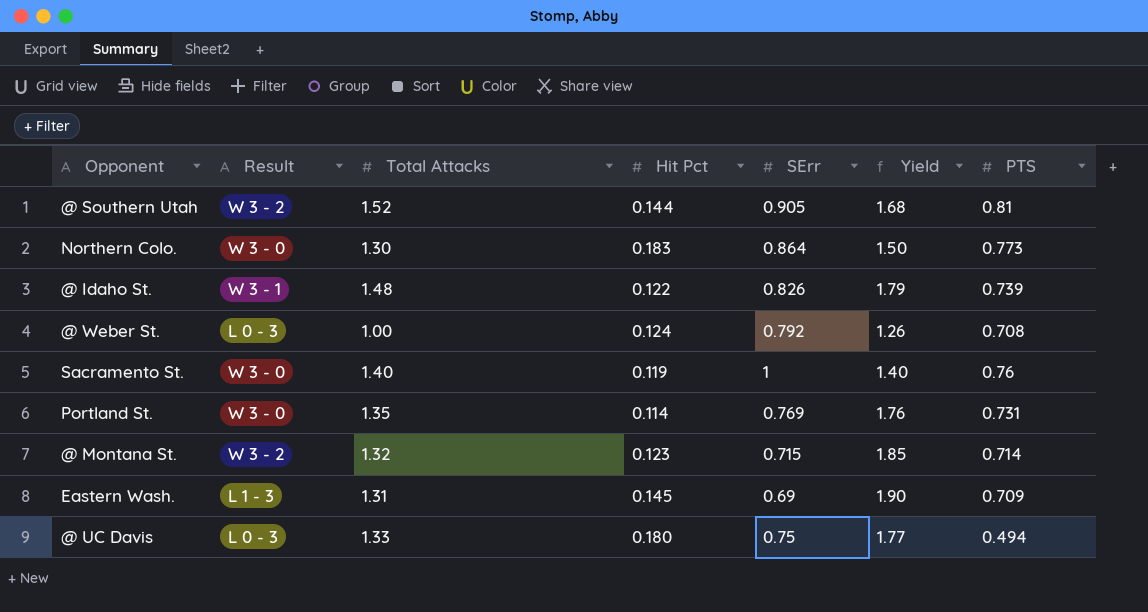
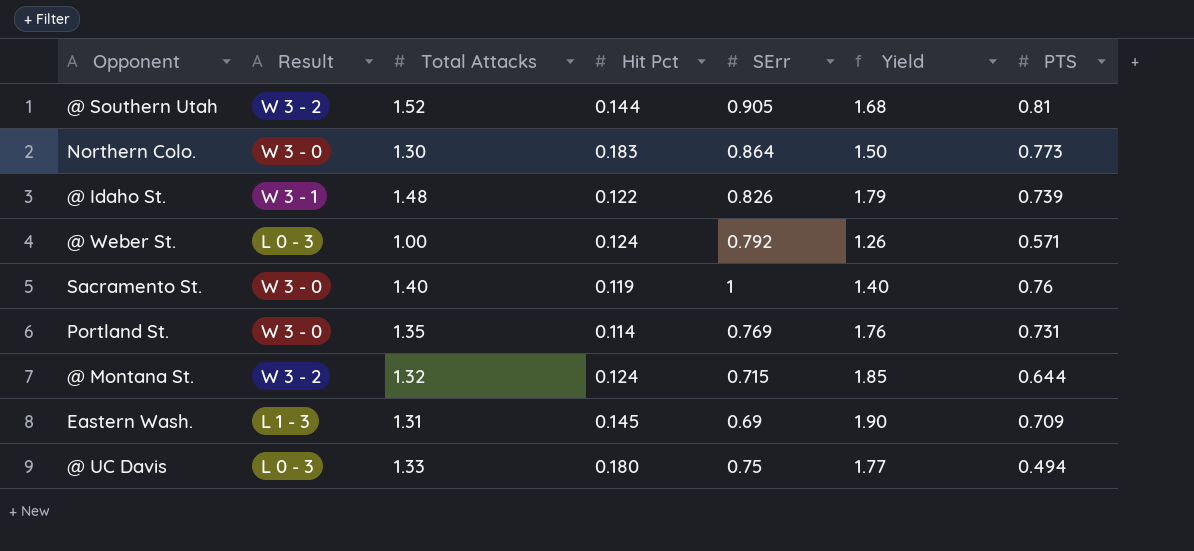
@ Weber St. | PTS: 0.708 -> 0.571
@ Montana St. | Hit Pct: 0.123 -> 0.124
@ Montana St. | PTS: 0.714 -> 0.644

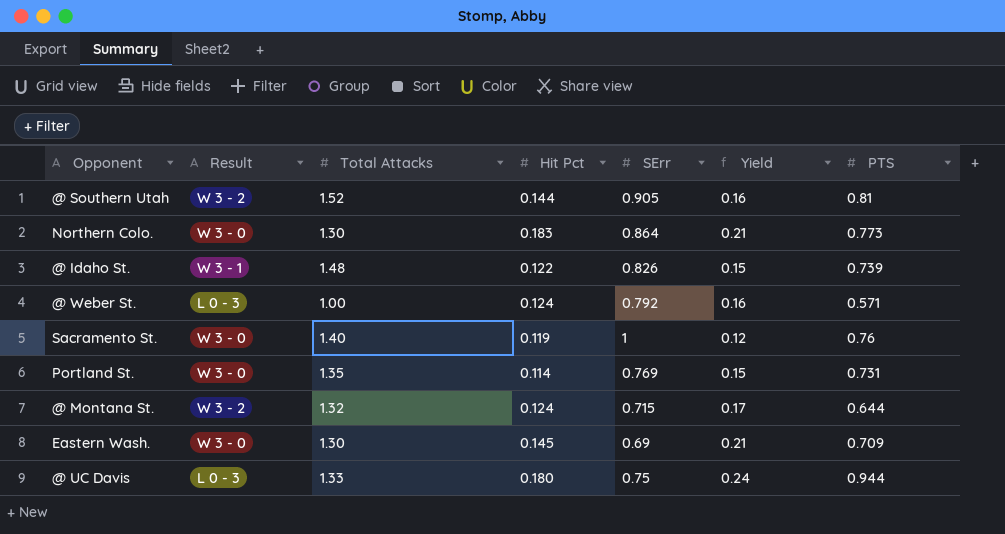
column Yield | formula: [Total Attacks] / [SErr] -> [Hit Pct] / [SErr]
Eastern Wash. | Result: L 1 - 3 -> W 3 - 0
Eastern Wash. | Total Attacks: 1.31 -> 1.30
@ UC Davis | PTS: 0.494 -> 0.944

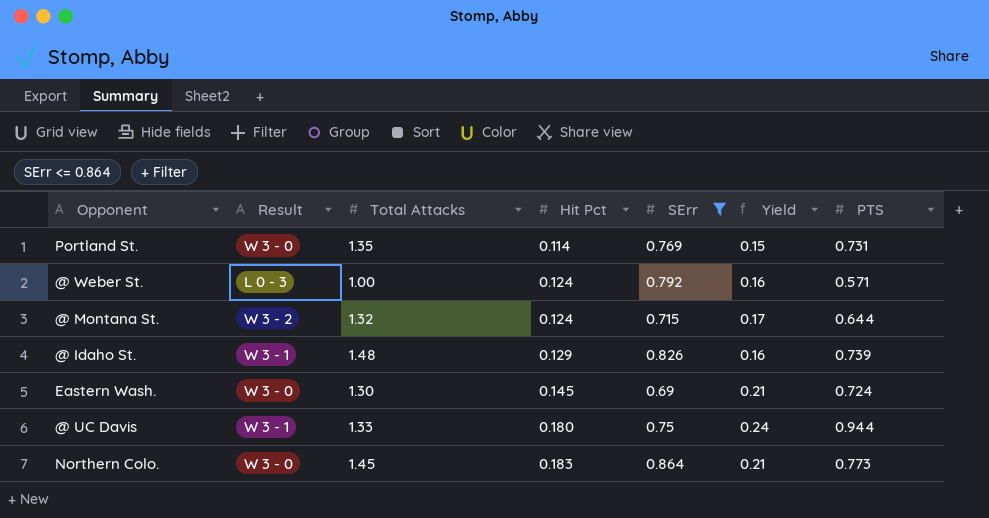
filter: none -> SErr <= 0.864
row order: none -> Hit Pct ascending
@ Idaho St. | Hit Pct: 0.122 -> 0.129
@ Idaho St. | Yield: 0.15 -> 0.16
Eastern Wash. | PTS: 0.709 -> 0.724
@ UC Davis | Result: L 0 - 3 -> W 3 - 1
Northern Colo. | Total Attacks: 1.30 -> 1.45

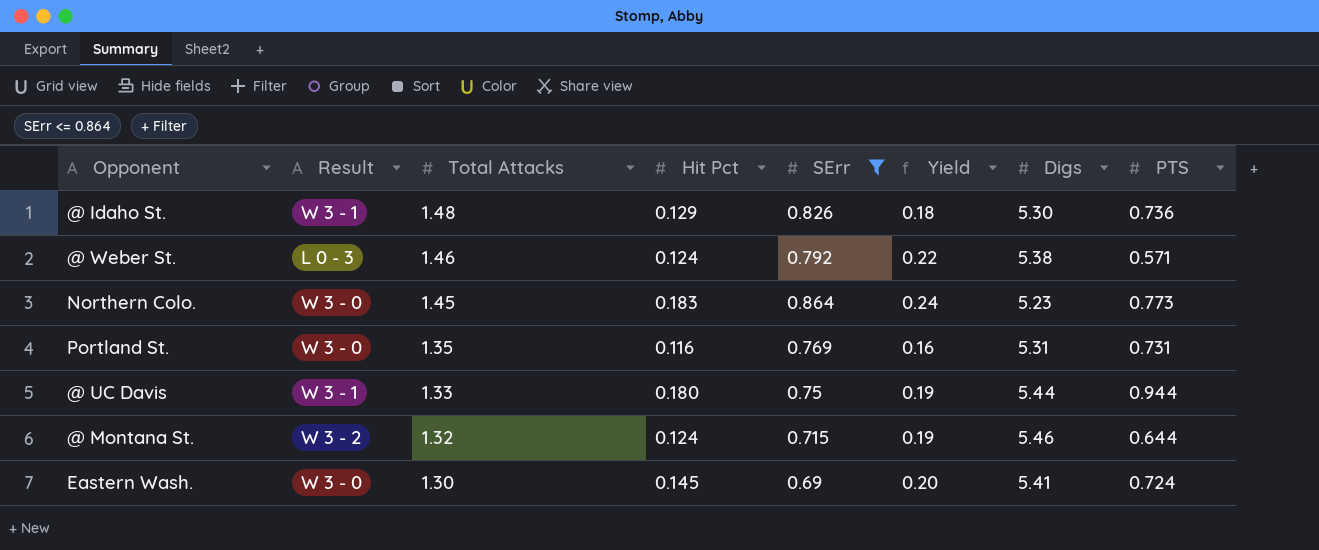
row order: Hit Pct ascending -> Total Attacks descending
column Yield | formula: [Hit Pct] / [SErr] -> [Hit Pct] / [PTS]
column Digs | position: none -> 7
@ Idaho St. | PTS: 0.739 -> 0.736
@ Weber St. | Total Attacks: 1.00 -> 1.46
Portland St. | Hit Pct: 0.114 -> 0.116

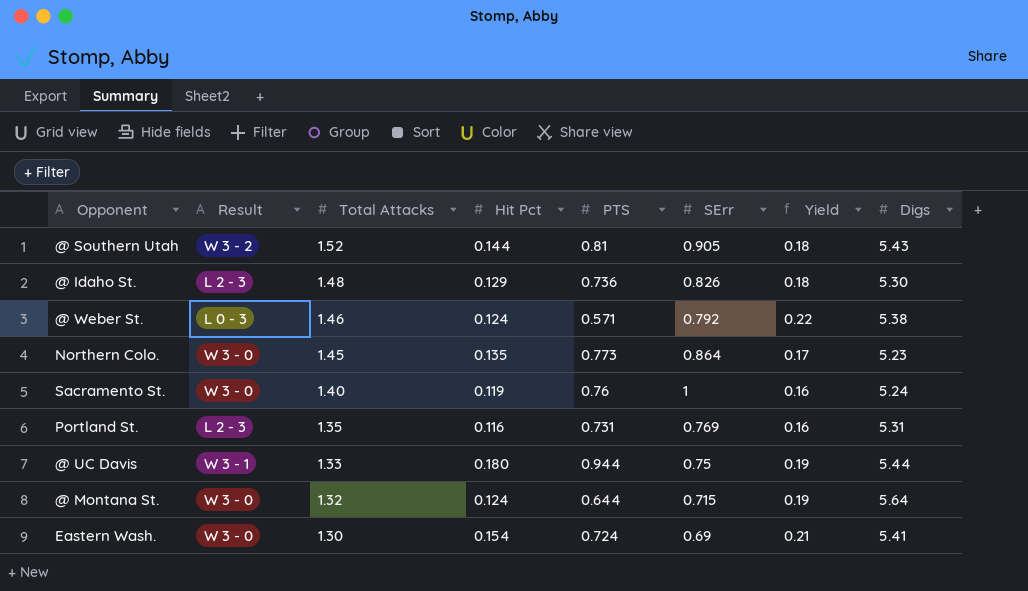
filter: SErr <= 0.864 -> none
column PTS | position: 8 -> 5
@ Idaho St. | Result: W 3 - 1 -> L 2 - 3
Northern Colo. | Hit Pct: 0.183 -> 0.135
Northern Colo. | Yield: 0.24 -> 0.17
Portland St. | Result: W 3 - 0 -> L 2 - 3
@ Montana St. | Result: W 3 - 2 -> W 3 - 0
@ Montana St. | Digs: 5.46 -> 5.64
Eastern Wash. | Hit Pct: 0.145 -> 0.154
Eastern Wash. | Yield: 0.20 -> 0.21

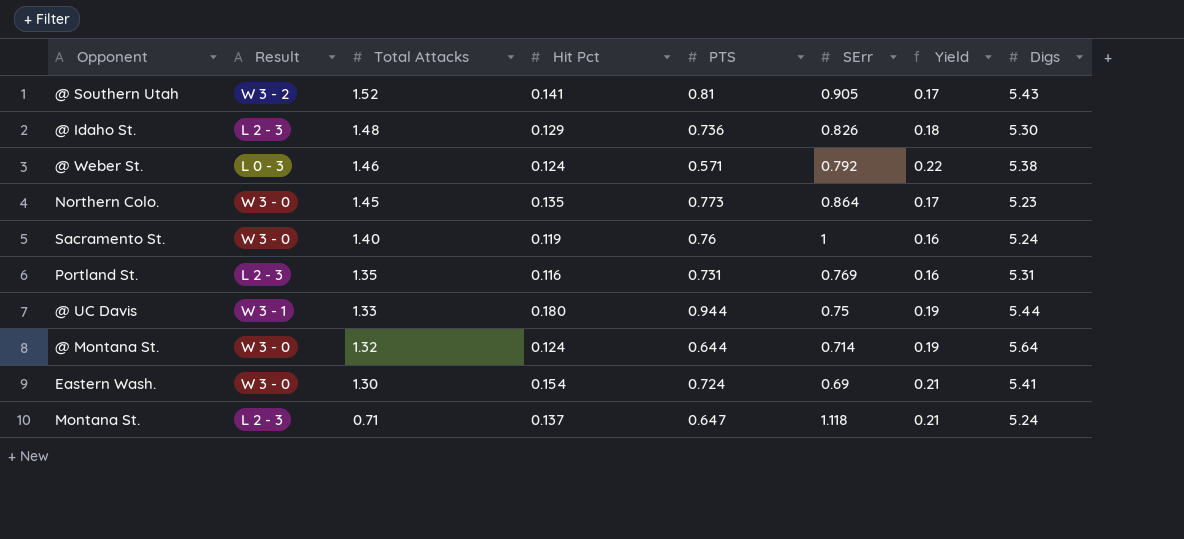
@ Southern Utah | Hit Pct: 0.144 -> 0.141
@ Southern Utah | Yield: 0.18 -> 0.17
@ Montana St. | SErr: 0.715 -> 0.714
row Montana St.: none -> L 2 - 3 | 0.71 | 0.137 | 0.647 | 1.118 | 0.21 | 5.24

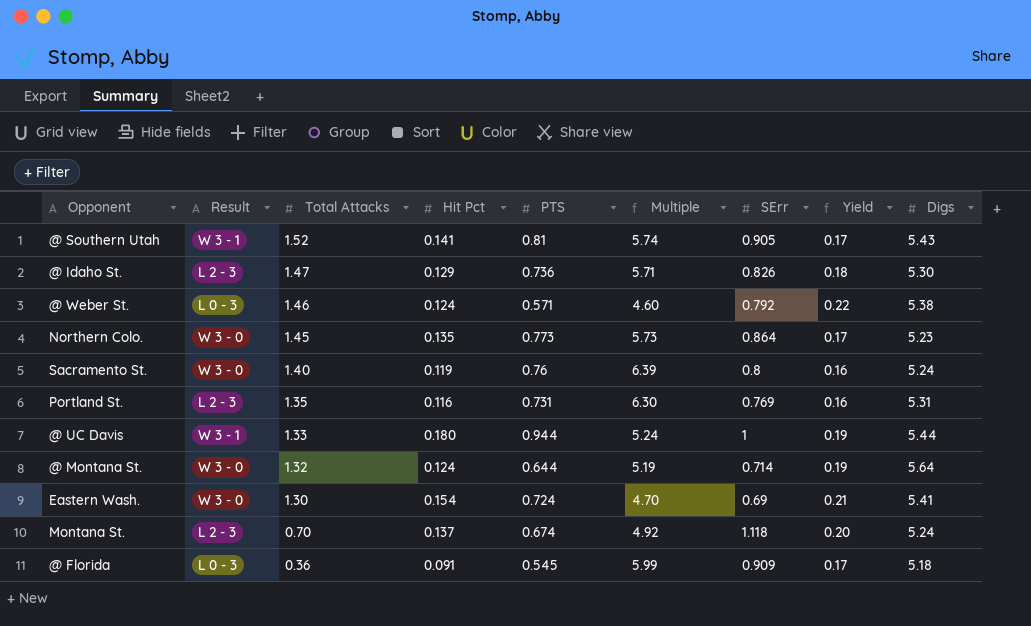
column Multiple | formula: none -> [PTS] / [Hit Pct]
@ Southern Utah | Result: W 3 - 2 -> W 3 - 1
@ Idaho St. | Total Attacks: 1.48 -> 1.47
Sacramento St. | SErr: 1 -> 0.8
@ UC Davis | SErr: 0.75 -> 1
Montana St. | Total Attacks: 0.71 -> 0.70
Montana St. | PTS: 0.647 -> 0.674
Montana St. | Yield: 0.21 -> 0.20
row @ Florida: none -> L 0 - 3 | 0.36 | 0.091 | 0.545 | 5.99 | 0.909 | 0.17 | 5.18

